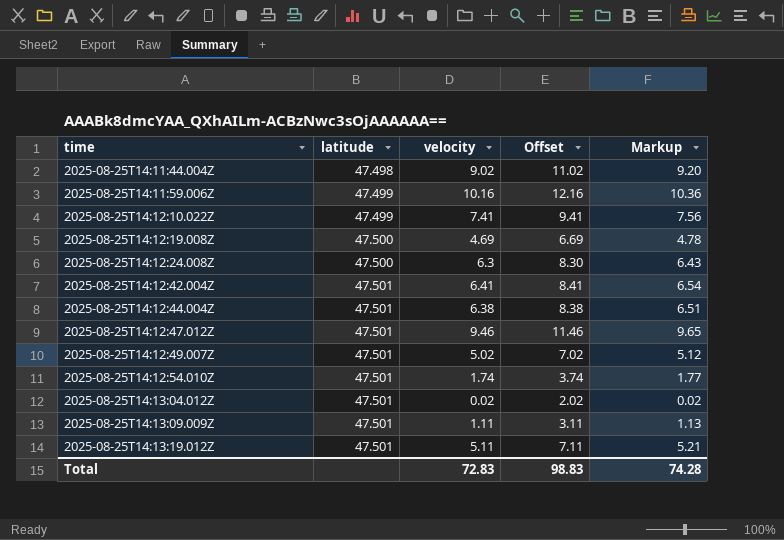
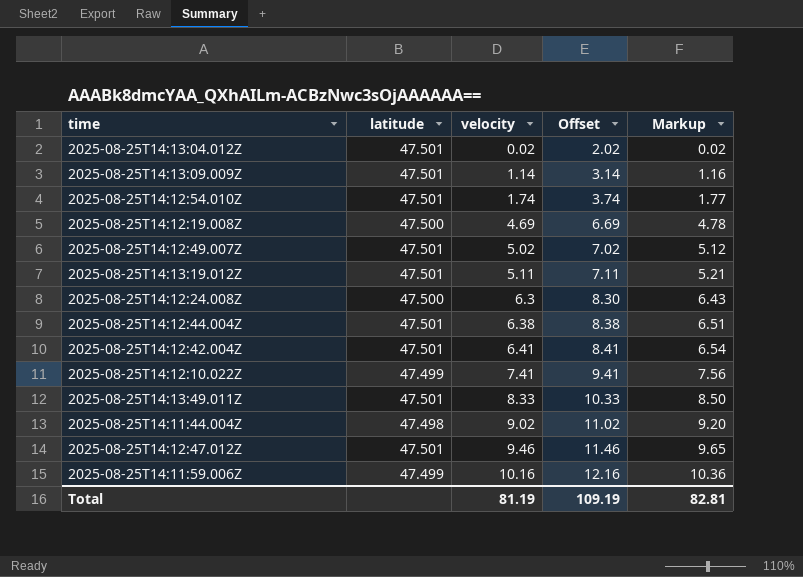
row order: time ascending -> velocity ascending
2025-08-25T14:13:09.009Z | velocity: 1.11 -> 1.14
2025-08-25T14:13:09.009Z | Offset: 3.11 -> 3.14
2025-08-25T14:13:09.009Z | Markup: 1.13 -> 1.16
row 2025-08-25T14:13:49.011Z: none -> 47.501 | 8.33 | 10.33 | 8.50
Total | velocity: 72.83 -> 81.19
Total | Offset: 98.83 -> 109.19
Total | Markup: 74.28 -> 82.81

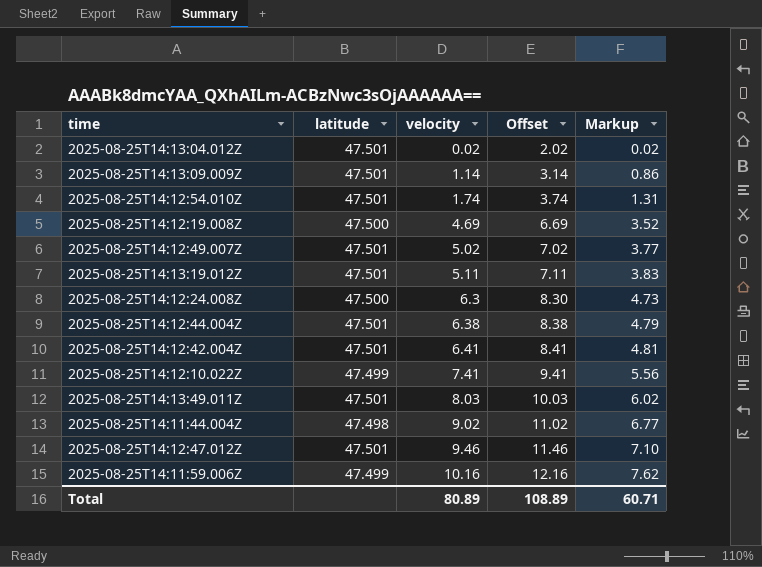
column Markup | formula: [velocity] * 1.02 -> [velocity] * 0.75
2025-08-25T14:13:49.011Z | velocity: 8.33 -> 8.03
2025-08-25T14:13:49.011Z | Offset: 10.33 -> 10.03
Total | velocity: 81.19 -> 80.89
Total | Offset: 109.19 -> 108.89
Total | Markup: 82.81 -> 60.71

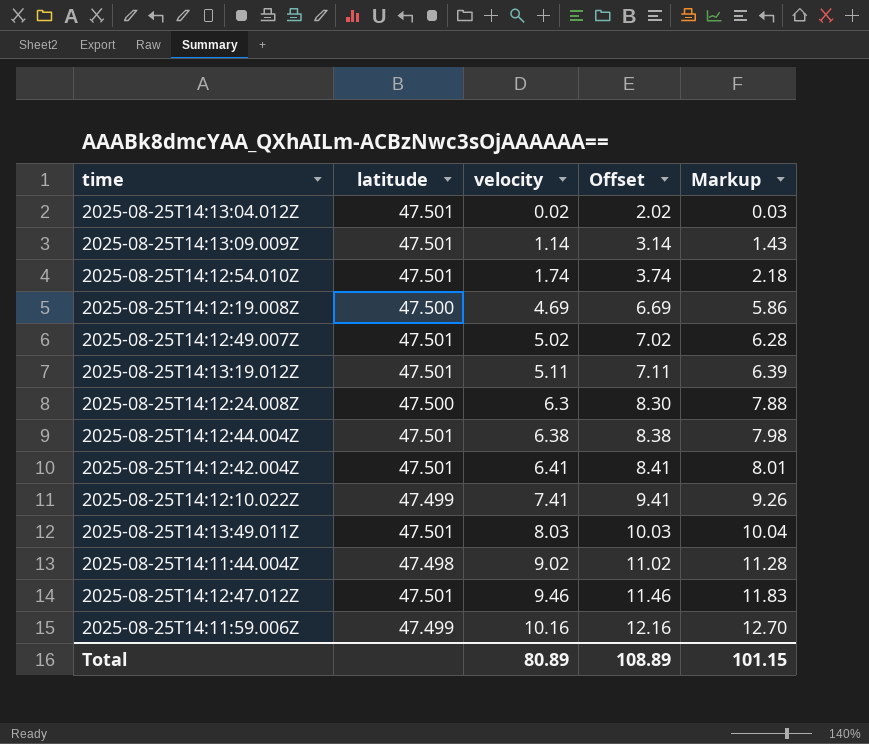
column Markup | formula: [velocity] * 0.75 -> [velocity] * 1.25
Total | Markup: 60.71 -> 101.15

